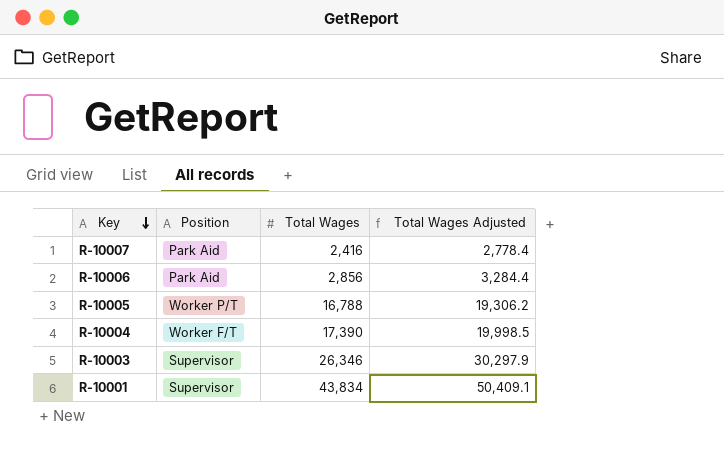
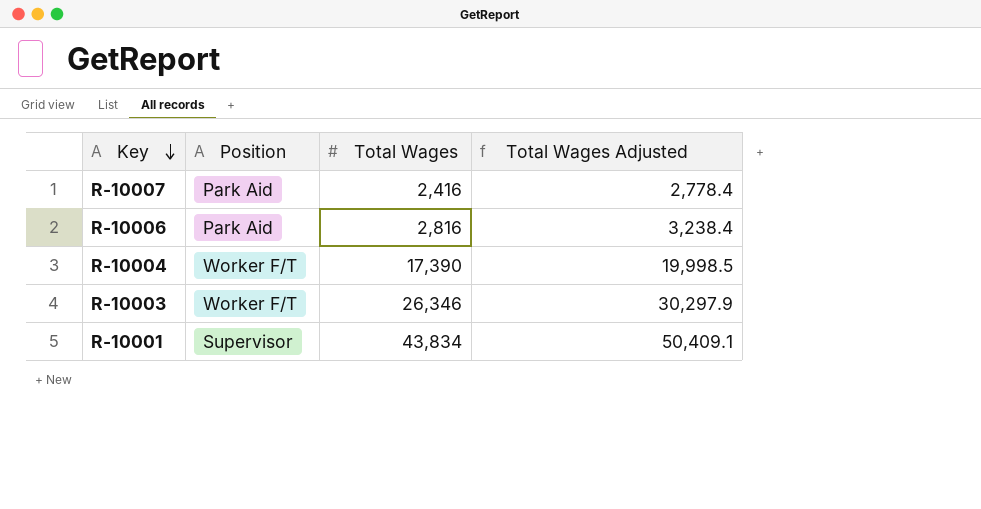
row R-10005: Worker P/T | 16,788 | 19,306.2 -> none
R-10006 | Total Wages: 2,856 -> 2,816
R-10006 | Total Wages Adjusted: 3,284.4 -> 3,238.4
R-10003 | Position: Supervisor -> Worker F/T

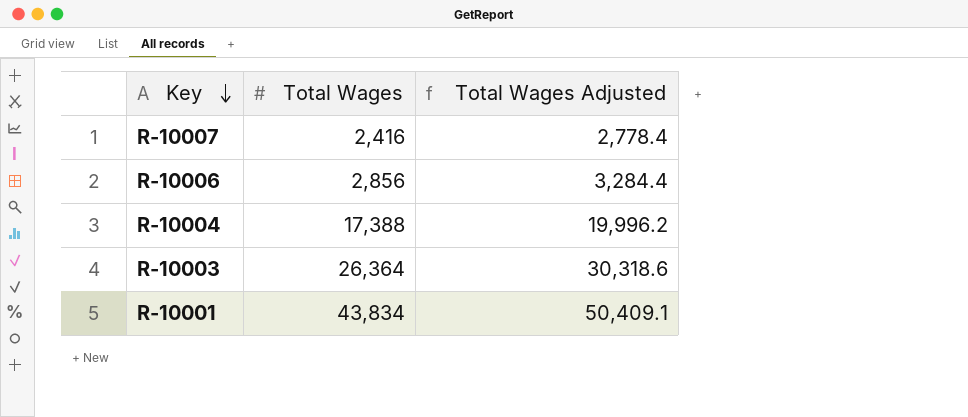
column Position | position: 2 -> none
R-10006 | Total Wages: 2,816 -> 2,856
R-10006 | Total Wages Adjusted: 3,238.4 -> 3,284.4
R-10004 | Total Wages: 17,390 -> 17,388
R-10004 | Total Wages Adjusted: 19,998.5 -> 19,996.2
R-10003 | Total Wages: 26,346 -> 26,364
R-10003 | Total Wages Adjusted: 30,297.9 -> 30,318.6

